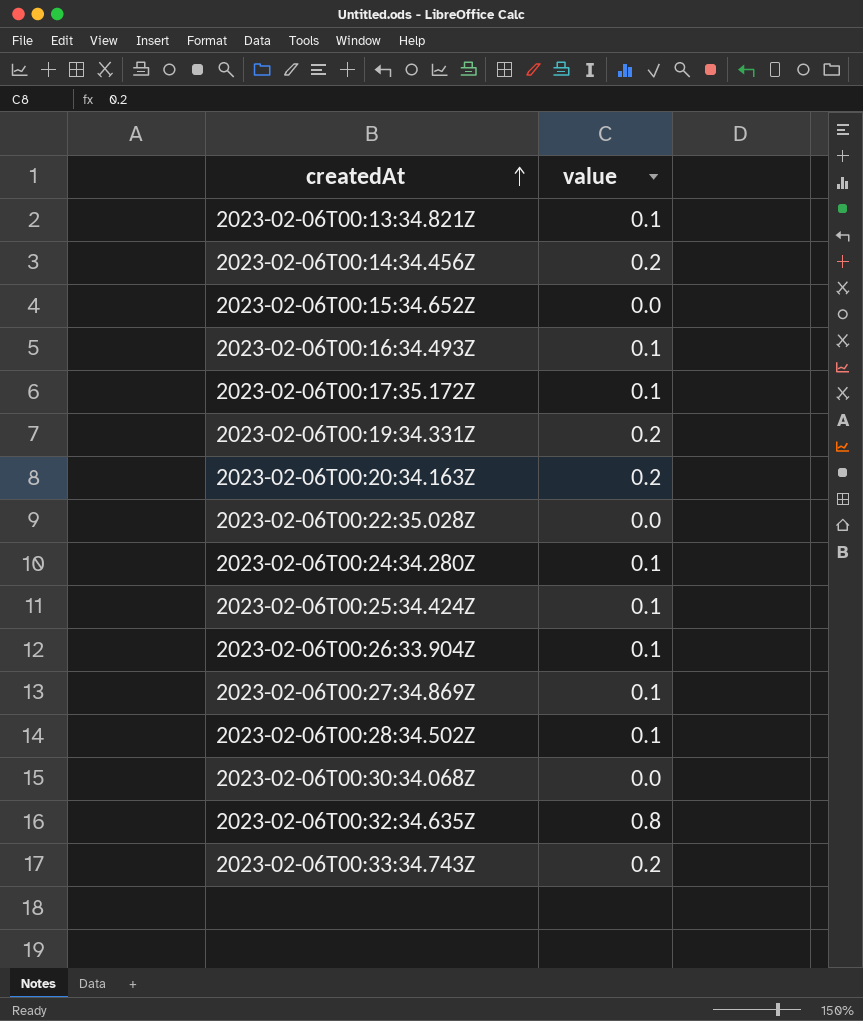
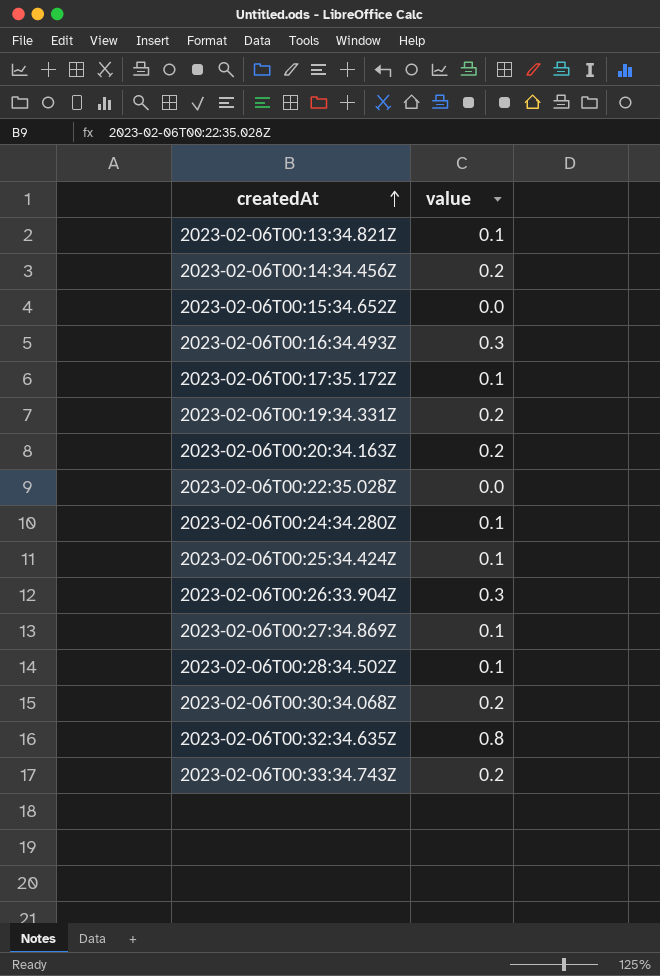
2023-02-06T00:16:34.493Z | value: 0.1 -> 0.3
2023-02-06T00:26:33.904Z | value: 0.1 -> 0.3
2023-02-06T00:30:34.068Z | value: 0.0 -> 0.2

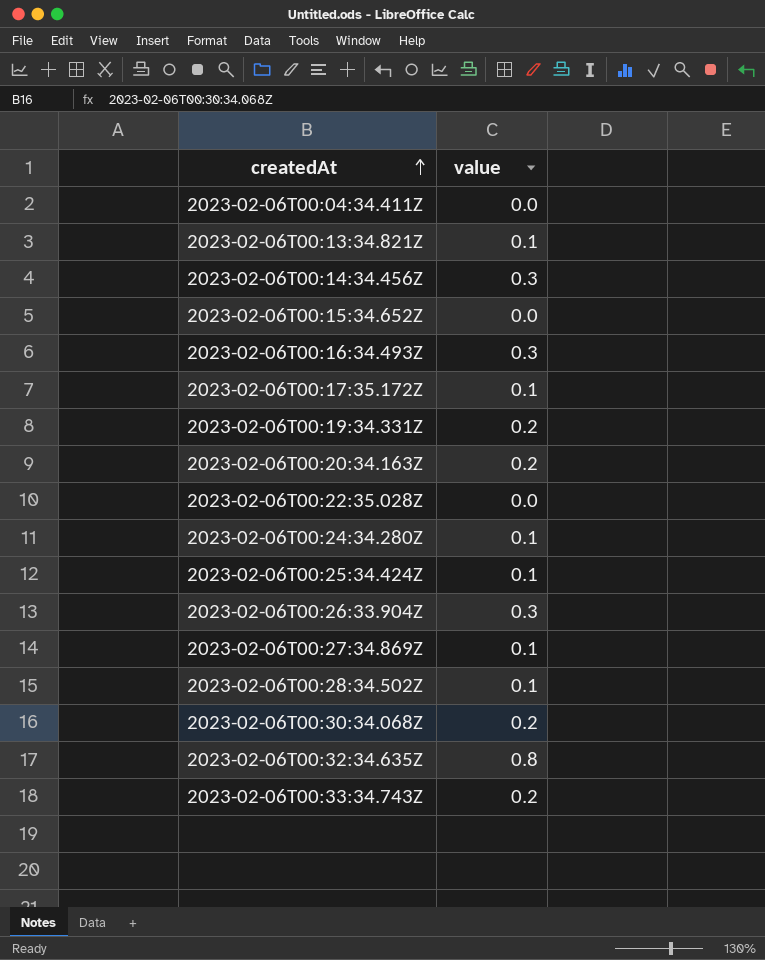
row 2023-02-06T00:04:34.411Z: none -> 0.0
2023-02-06T00:14:34.456Z | value: 0.2 -> 0.3

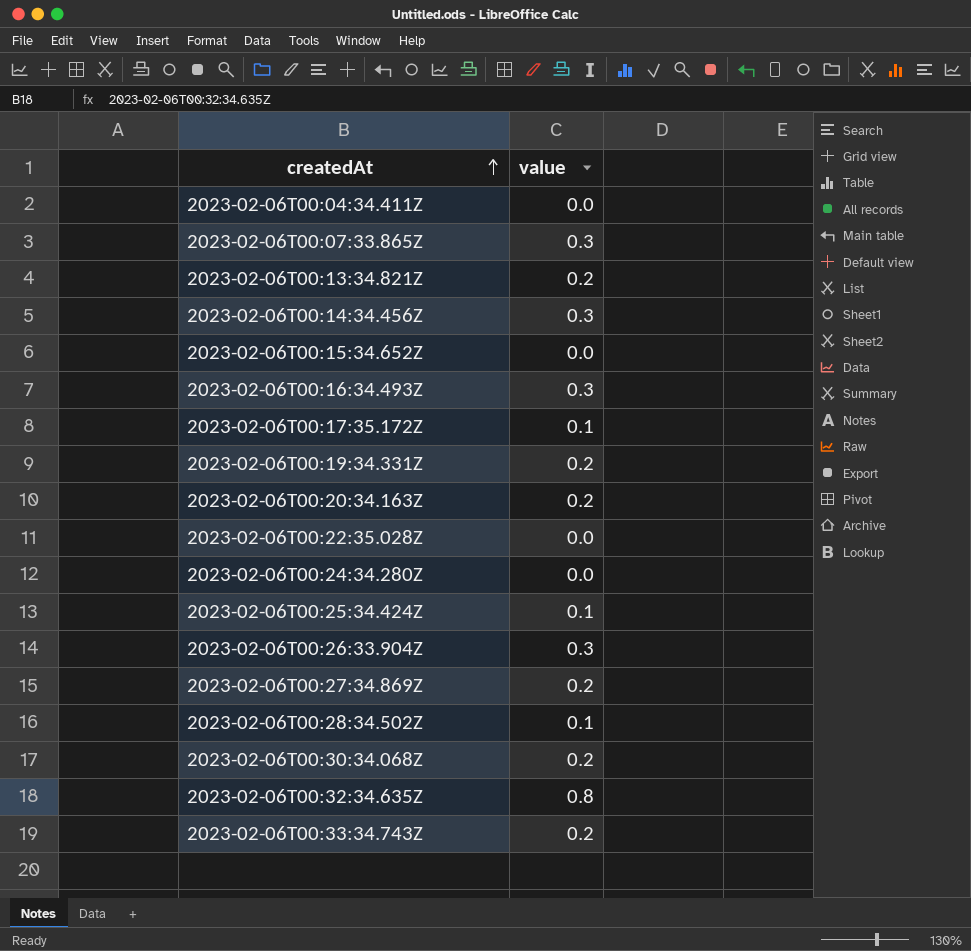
row 2023-02-06T00:07:33.865Z: none -> 0.3
2023-02-06T00:13:34.821Z | value: 0.1 -> 0.2
2023-02-06T00:24:34.280Z | value: 0.1 -> 0.0
2023-02-06T00:27:34.869Z | value: 0.1 -> 0.2

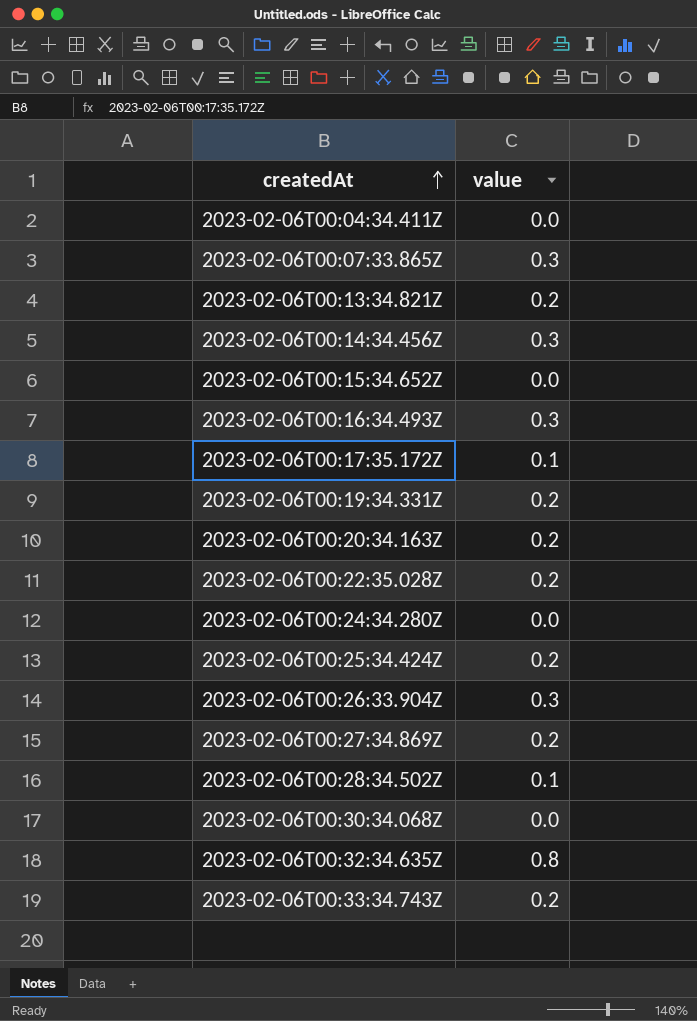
2023-02-06T00:22:35.028Z | value: 0.0 -> 0.2
2023-02-06T00:25:34.424Z | value: 0.1 -> 0.2
2023-02-06T00:30:34.068Z | value: 0.2 -> 0.0

